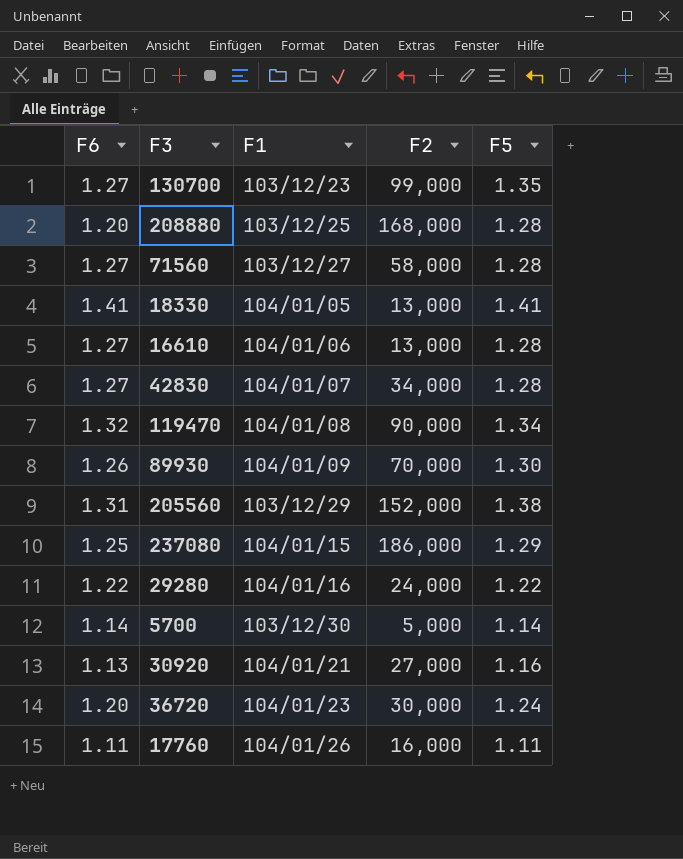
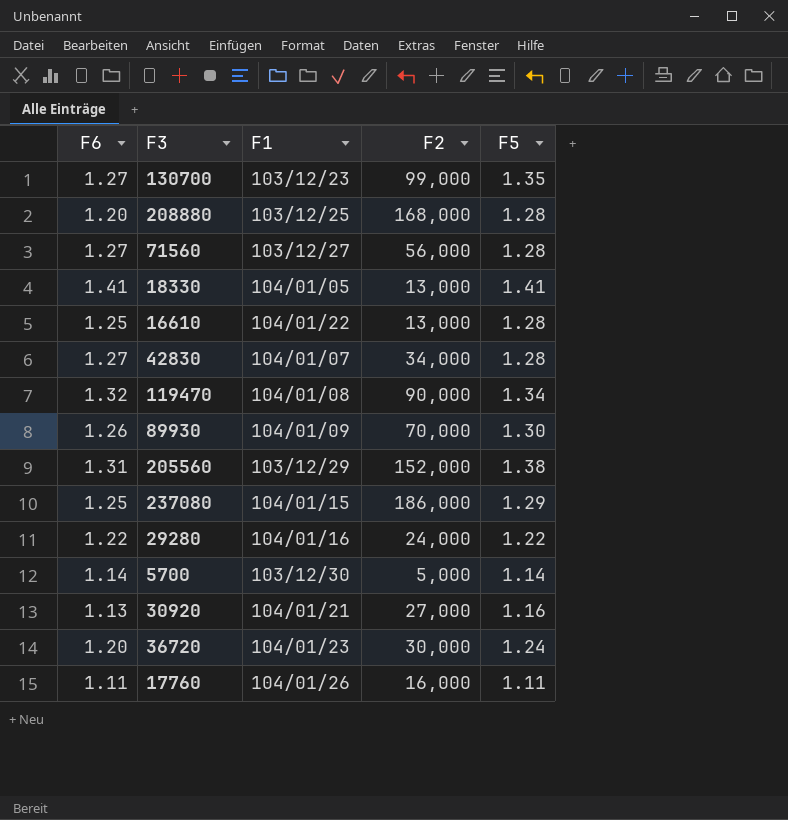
71560 | F2: 58,000 -> 56,000
16610 | F6: 1.27 -> 1.25
16610 | F1: 104/01/06 -> 104/01/22

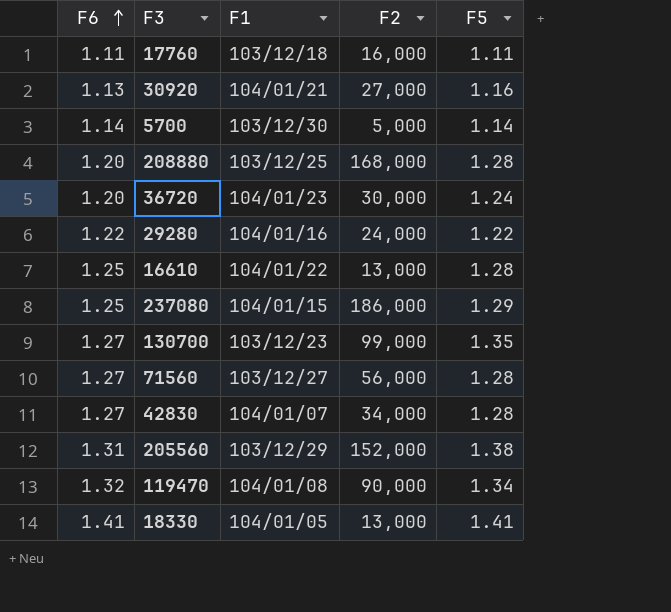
row order: none -> F6 ascending
row 89930: 1.26 | 104/01/09 | 70,000 | 1.30 -> none
17760 | F1: 104/01/26 -> 103/12/18

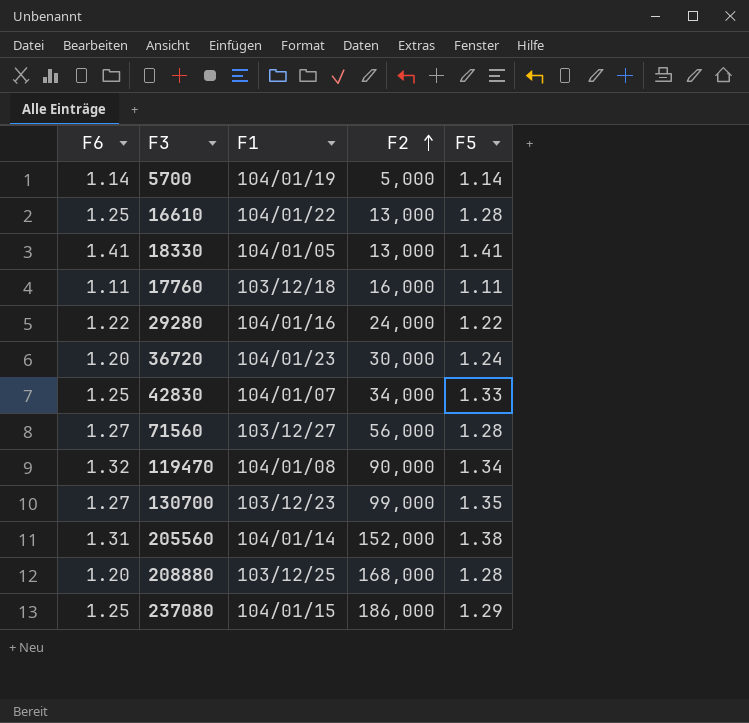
row order: F6 ascending -> F2 ascending
row 30920: 1.13 | 104/01/21 | 27,000 | 1.16 -> none
5700 | F1: 103/12/30 -> 104/01/19
42830 | F6: 1.27 -> 1.25
42830 | F5: 1.28 -> 1.33
205560 | F1: 103/12/29 -> 104/01/14

